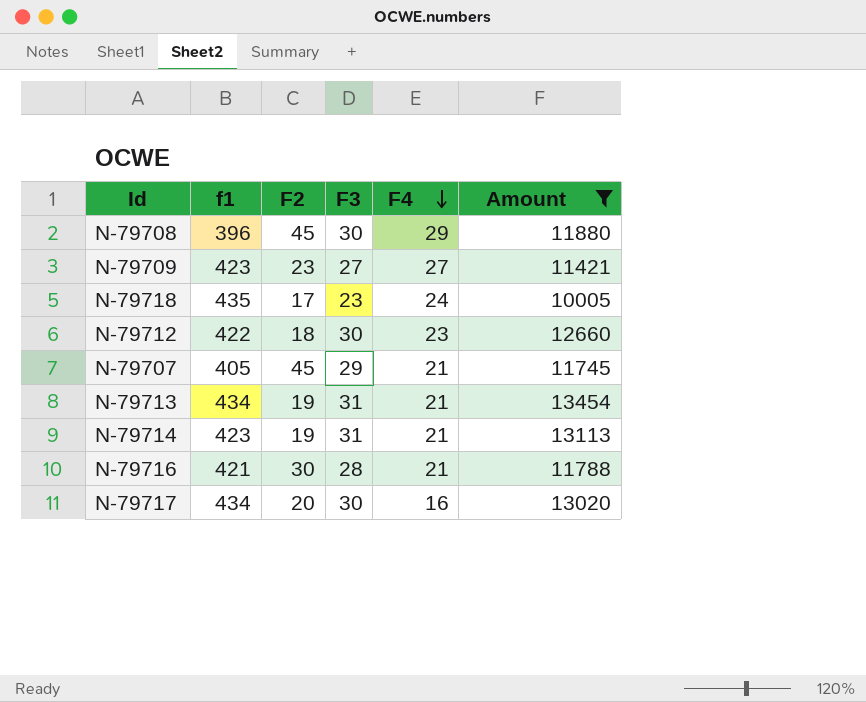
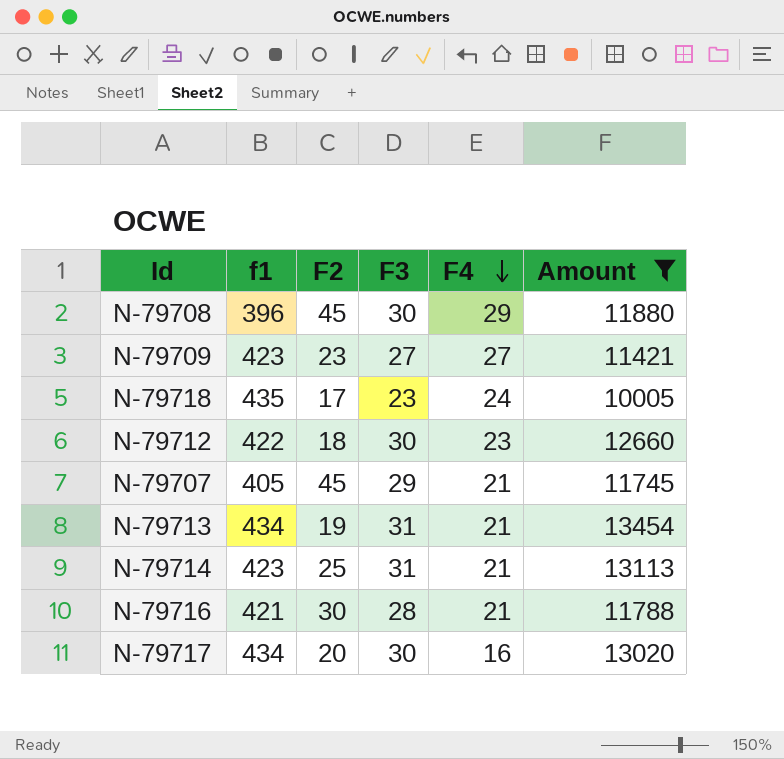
N-79714 | F2: 19 -> 25

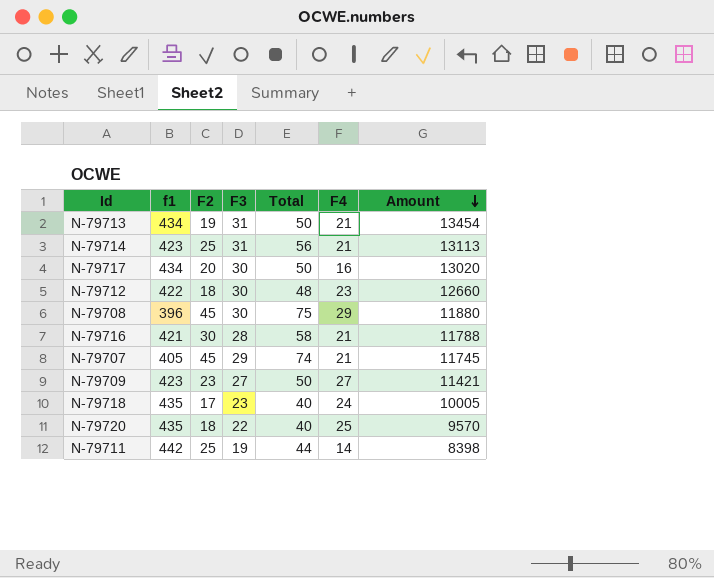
filter: Amount >= 10005 -> none
row order: F4 descending -> Amount descending
column Total | formula: none -> [F2] + [F3]

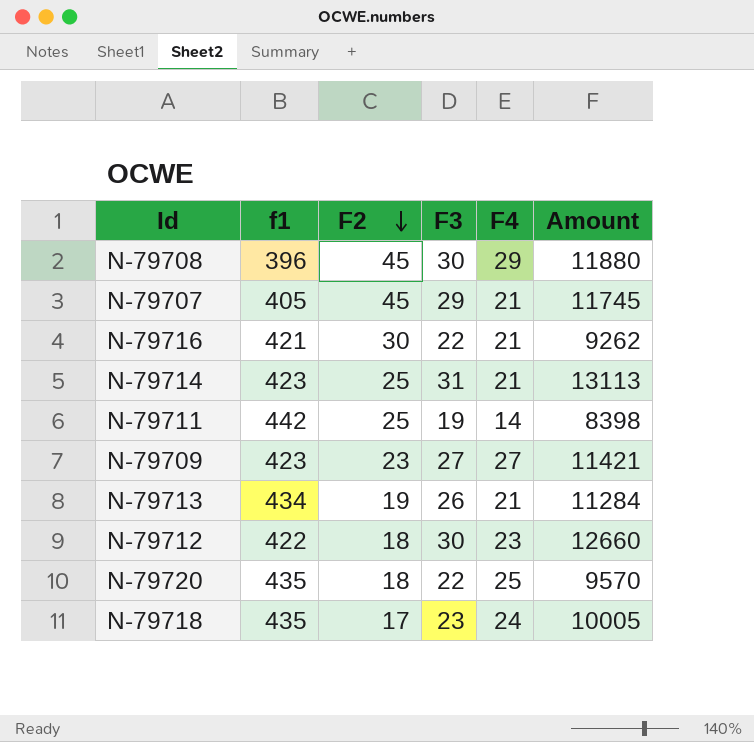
row order: Amount descending -> F2 descending
column Total | formula: [F2] + [F3] -> none
row N-79717: 434 | 20 | 30 | 50 | 16 | 13020 -> none
N-79716 | F3: 28 -> 22
N-79716 | Amount: 11788 -> 9262
N-79713 | F3: 31 -> 26
N-79713 | Amount: 13454 -> 11284

